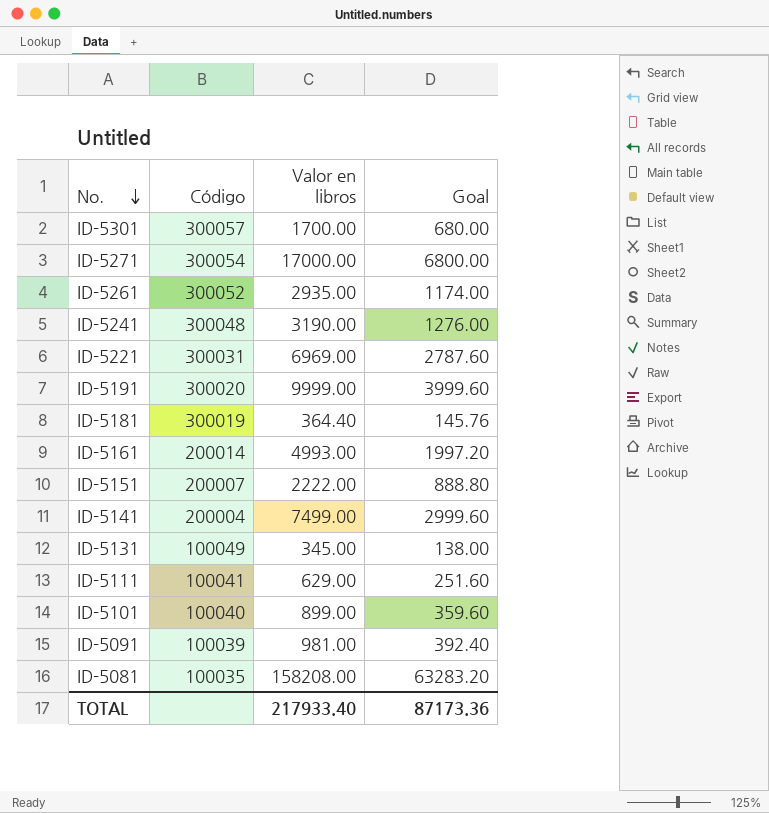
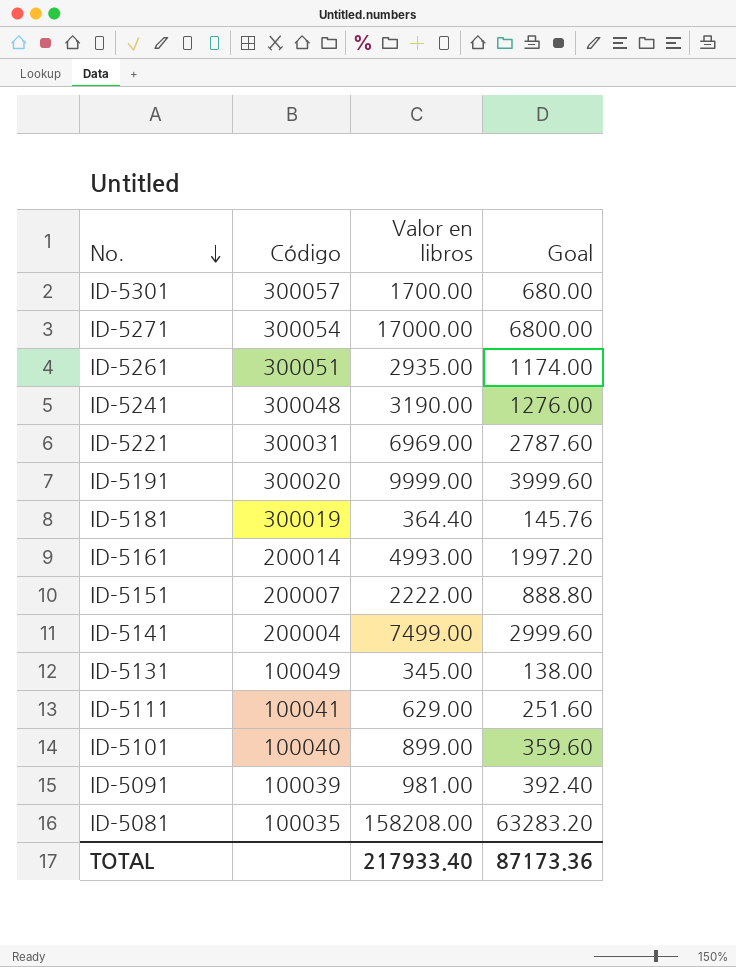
ID-5261 | Código: 300052 -> 300051

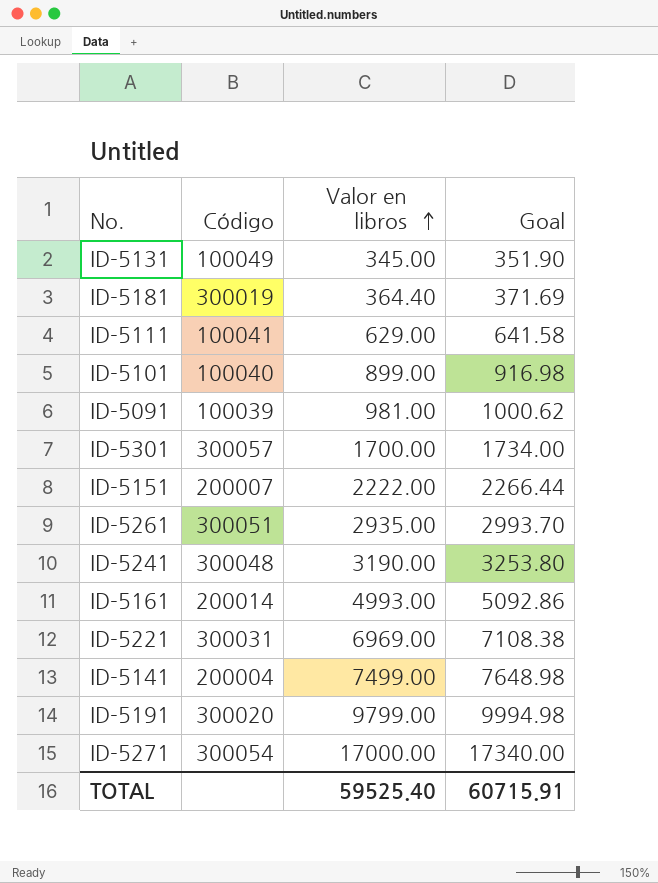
row order: No. descending -> Valor en libros ascending
column Goal | formula: [Valor en libros] * 0.4 -> [Valor en libros] * 1.02
row ID-5081: 100035 | 158208.00 | 63283.20 -> none
ID-5191 | Valor en libros: 9999.00 -> 9799.00
TOTAL | Valor en libros: 217933.40 -> 59525.40
TOTAL | Goal: 87173.36 -> 60715.91

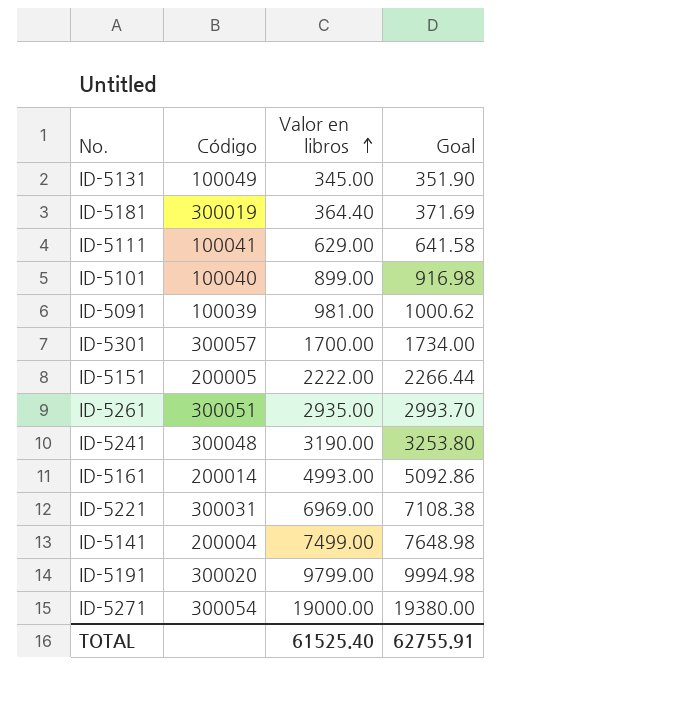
ID-5151 | Código: 200007 -> 200005
ID-5271 | Valor en libros: 17000.00 -> 19000.00
ID-5271 | Goal: 17340.00 -> 19380.00
TOTAL | Valor en libros: 59525.40 -> 61525.40
TOTAL | Goal: 60715.91 -> 62755.91

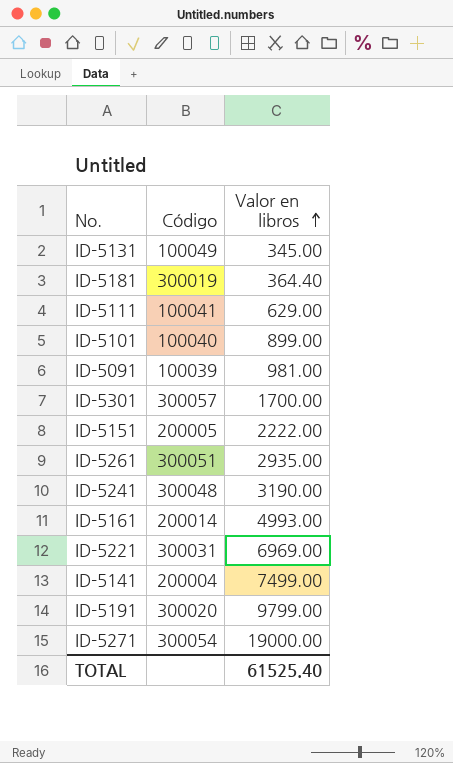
column Goal | formula: [Valor en libros] * 1.02 -> none

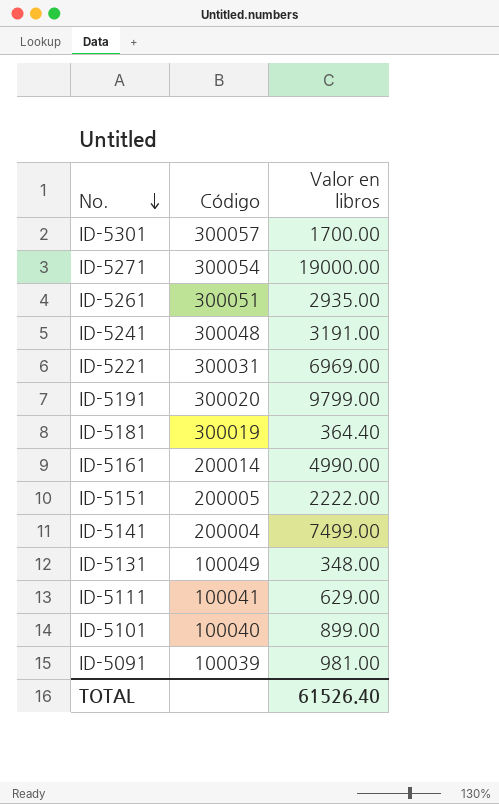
row order: Valor en libros ascending -> No. descending
ID-5241 | Valor en libros: 3190.00 -> 3191.00
ID-5161 | Valor en libros: 4993.00 -> 4990.00
ID-5131 | Valor en libros: 345.00 -> 348.00
TOTAL | Valor en libros: 61525.40 -> 61526.40

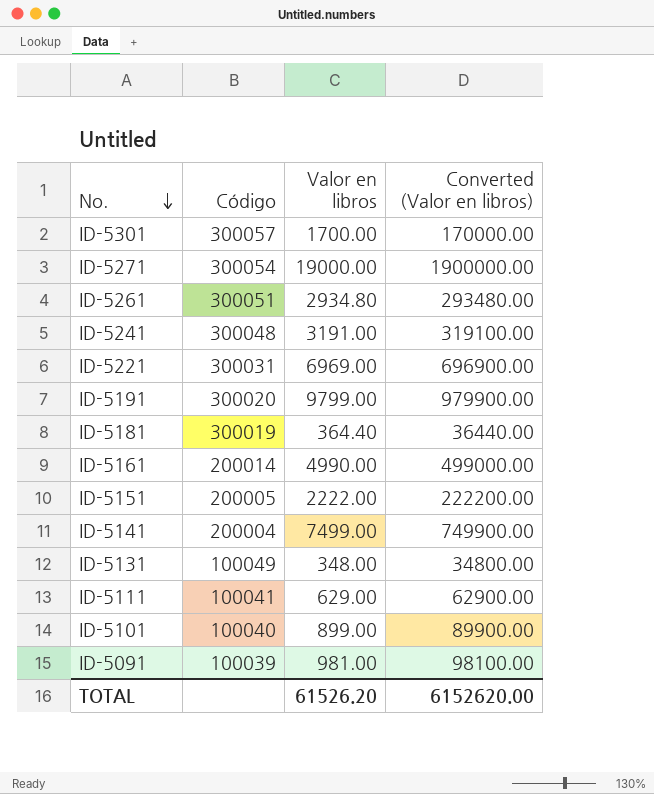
column Converted (Valor en libros) | formula: none -> [Valor en libros] * 100
ID-5261 | Valor en libros: 2935.00 -> 2934.80
TOTAL | Valor en libros: 61526.40 -> 61526.20

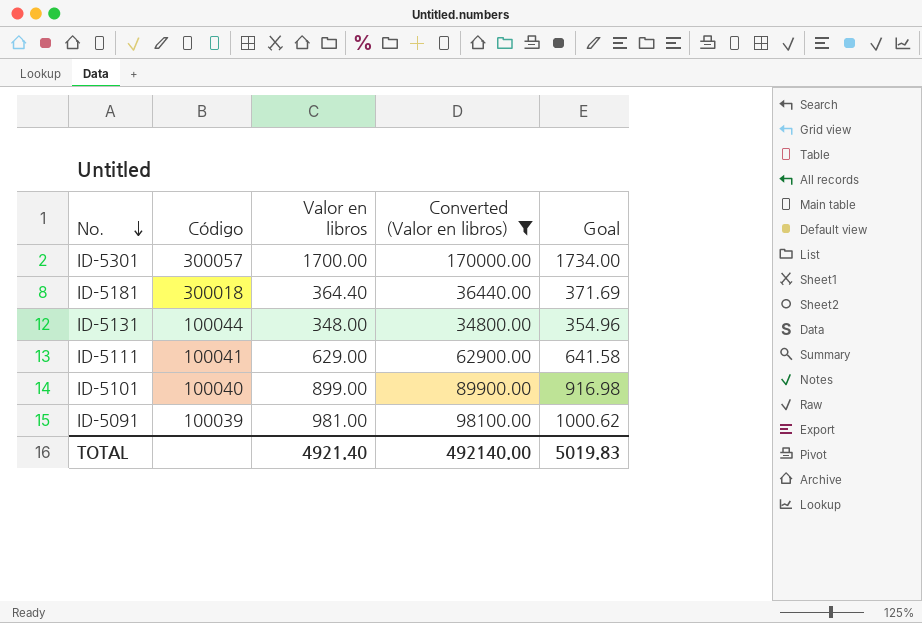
filter: none -> Converted (Valor en libros) <= 170000.00
column Goal | formula: none -> [Valor en libros] * 1.02
ID-5181 | Código: 300019 -> 300018
ID-5131 | Código: 100049 -> 100044
TOTAL | Valor en libros: 61526.20 -> 4921.40
TOTAL | Converted (Valor en libros): 6152620.00 -> 492140.00

